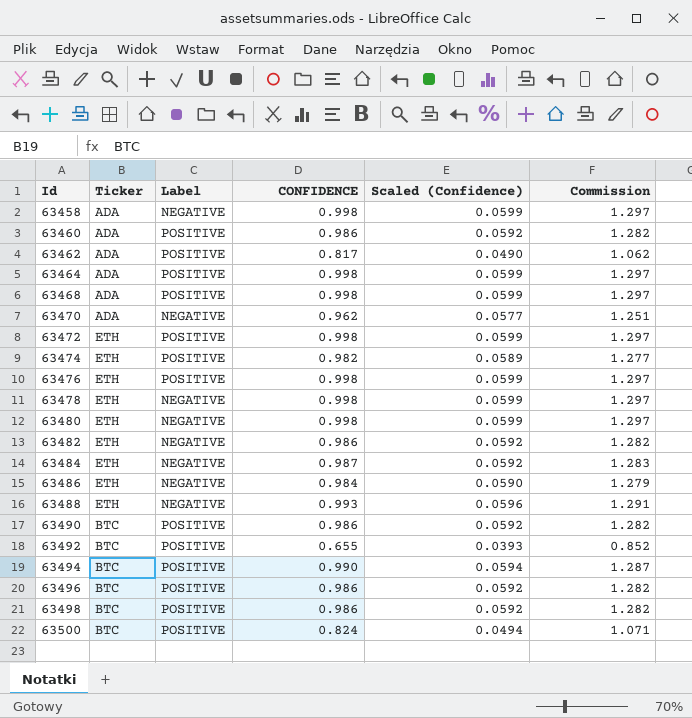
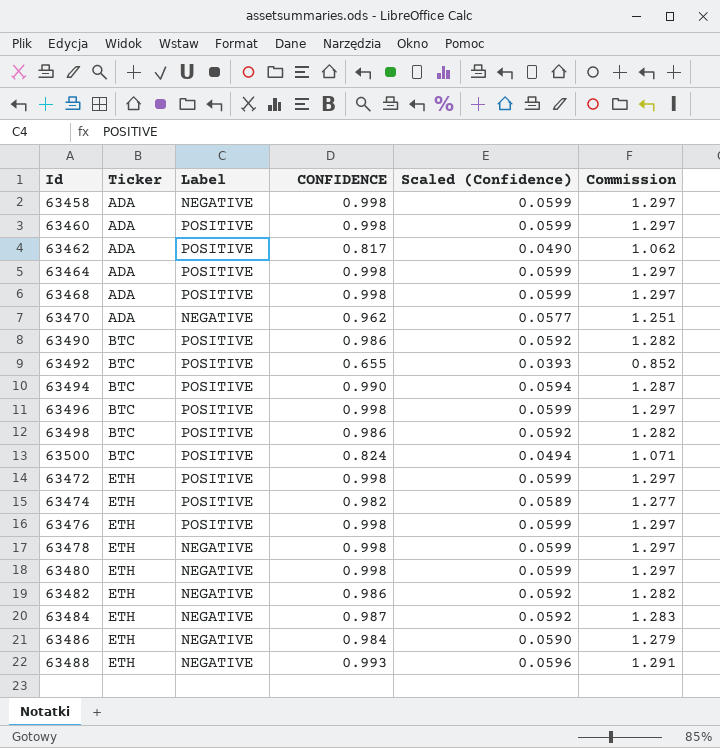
row order: Id ascending -> Ticker ascending
63460 | CONFIDENCE: 0.986 -> 0.998
63460 | Scaled (Confidence): 0.0592 -> 0.0599
63460 | Commission: 1.282 -> 1.297
63496 | CONFIDENCE: 0.986 -> 0.998
63496 | Scaled (Confidence): 0.0592 -> 0.0599
63496 | Commission: 1.282 -> 1.297

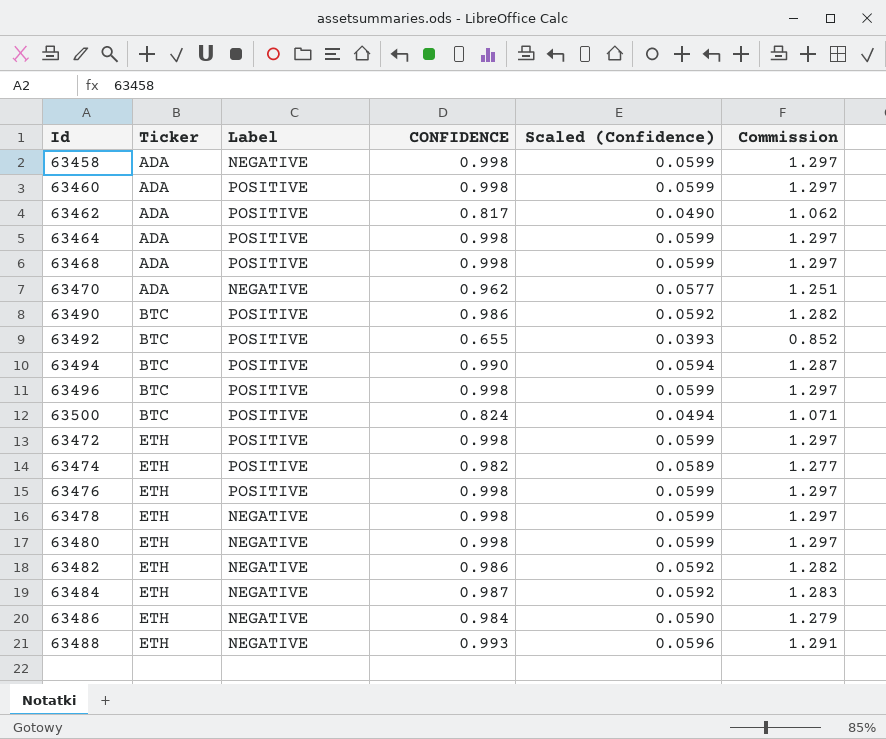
row 63498: BTC | POSITIVE | 0.986 | 0.0592 | 1.282 -> none

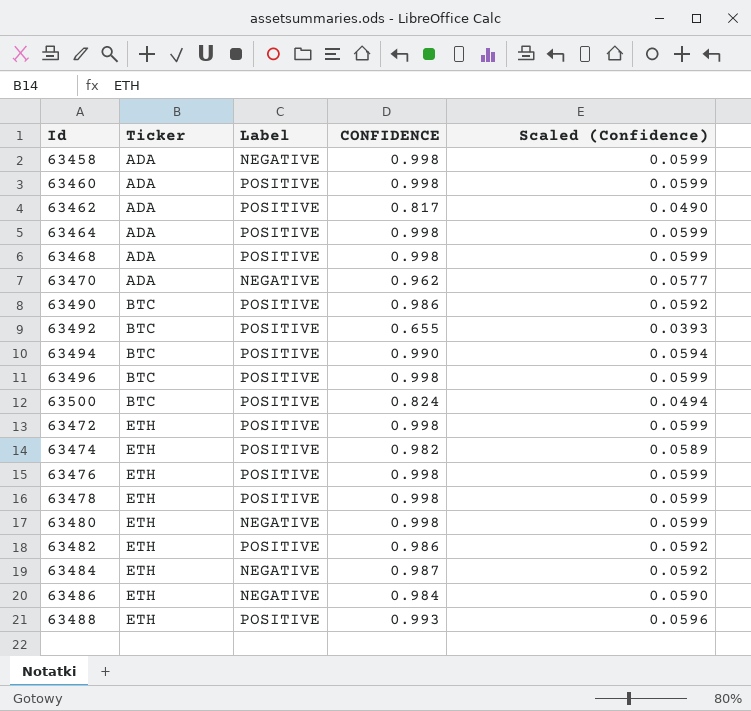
column Commission | formula: [CONFIDENCE] * 1.3 -> none
63478 | Label: NEGATIVE -> POSITIVE
63482 | Label: NEGATIVE -> POSITIVE
63488 | Label: NEGATIVE -> POSITIVE

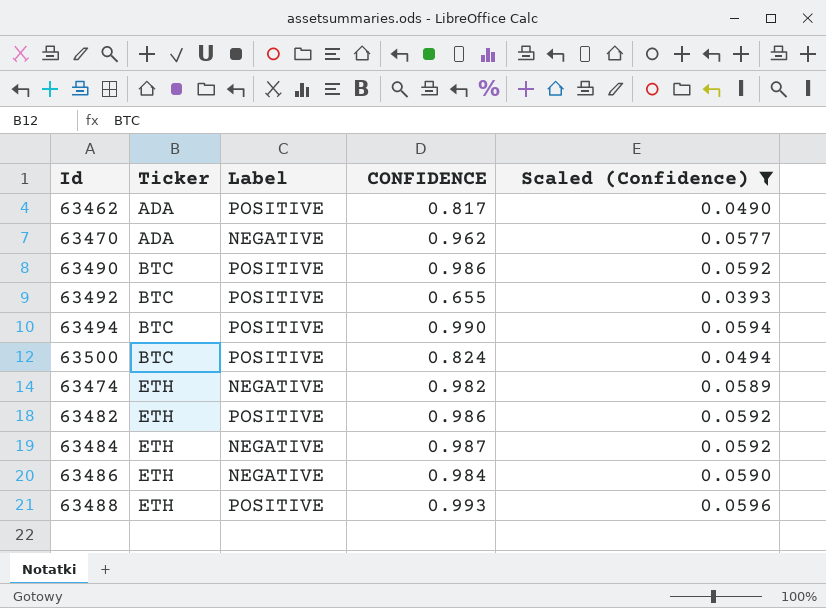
filter: none -> Scaled (Confidence) != 0.0599
63474 | Label: POSITIVE -> NEGATIVE

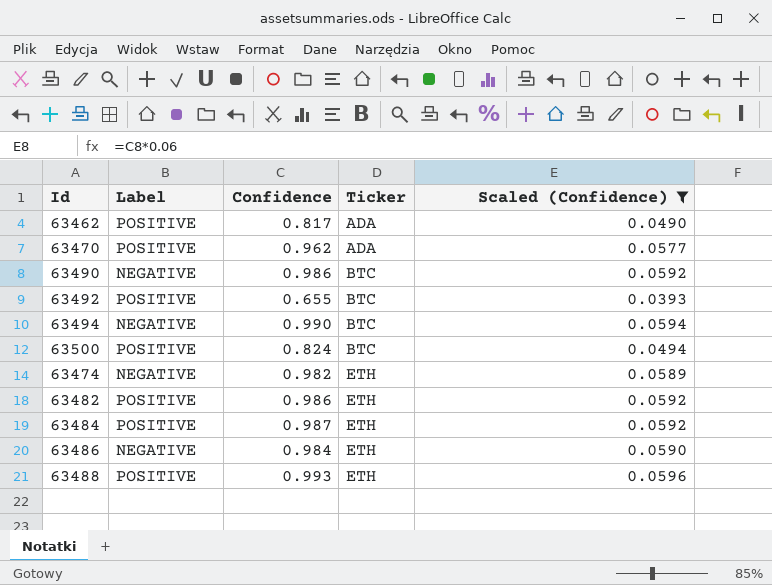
column name: CONFIDENCE -> Confidence
column Ticker | position: 2 -> 4
63470 | Label: NEGATIVE -> POSITIVE
63490 | Label: POSITIVE -> NEGATIVE
63494 | Label: POSITIVE -> NEGATIVE
63484 | Label: NEGATIVE -> POSITIVE

